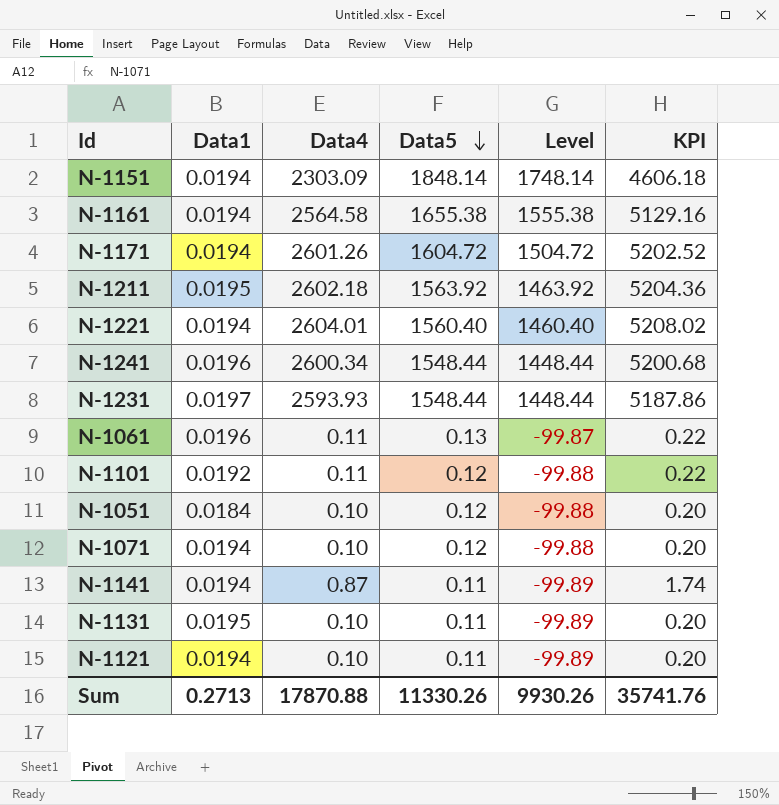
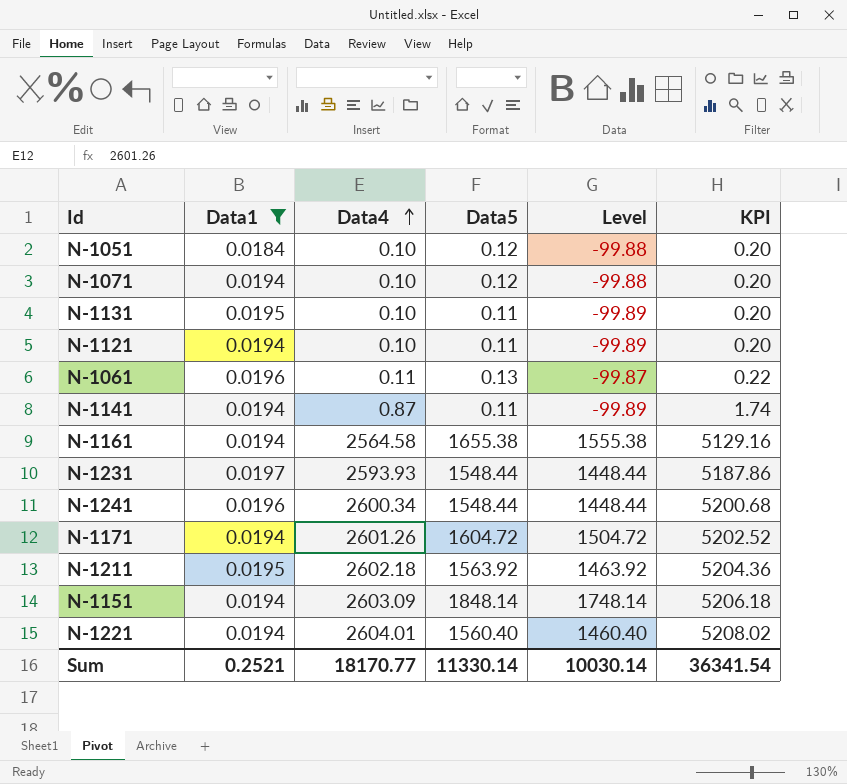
filter: none -> Data1 != 0.0192
row order: Data5 descending -> Data4 ascending
N-1151 | Data4: 2303.09 -> 2603.09
N-1151 | KPI: 4606.18 -> 5206.18
Sum | Data1: 0.2713 -> 0.2521
Sum | Data4: 17870.88 -> 18170.77
Sum | Data5: 11330.26 -> 11330.14
Sum | Level: 9930.26 -> 10030.14
Sum | KPI: 35741.76 -> 36341.54

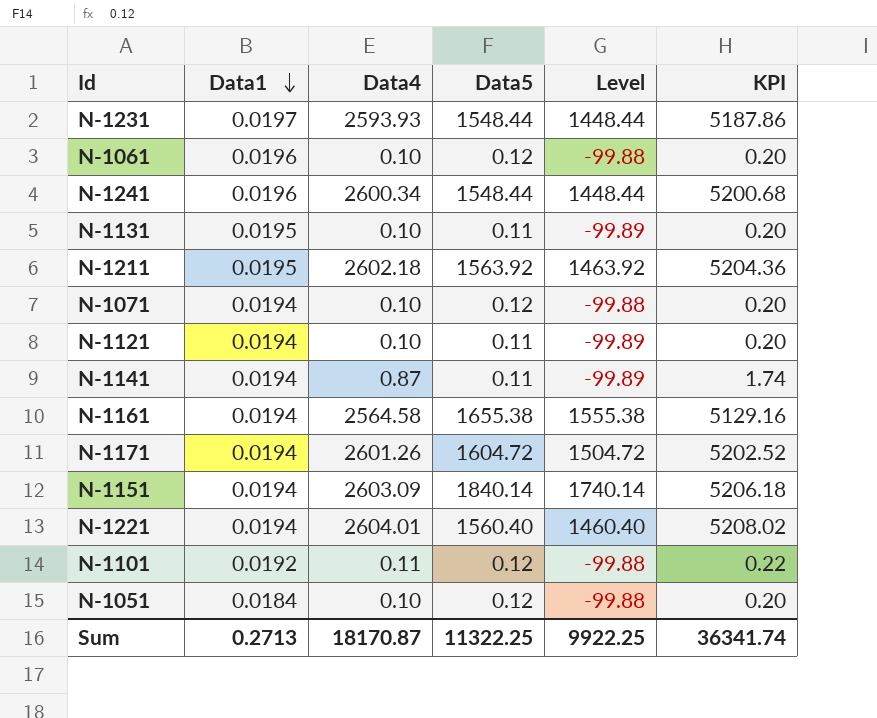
filter: Data1 != 0.0192 -> none
row order: Data4 ascending -> Data1 descending
N-1061 | Data4: 0.11 -> 0.10
N-1061 | Data5: 0.13 -> 0.12
N-1061 | Level: -99.87 -> -99.88
N-1061 | KPI: 0.22 -> 0.20
N-1151 | Data5: 1848.14 -> 1840.14
N-1151 | Level: 1748.14 -> 1740.14
Sum | Data1: 0.2521 -> 0.2713
Sum | Data4: 18170.77 -> 18170.87
Sum | Data5: 11330.14 -> 11322.25
Sum | Level: 10030.14 -> 9922.25
Sum | KPI: 36341.54 -> 36341.74

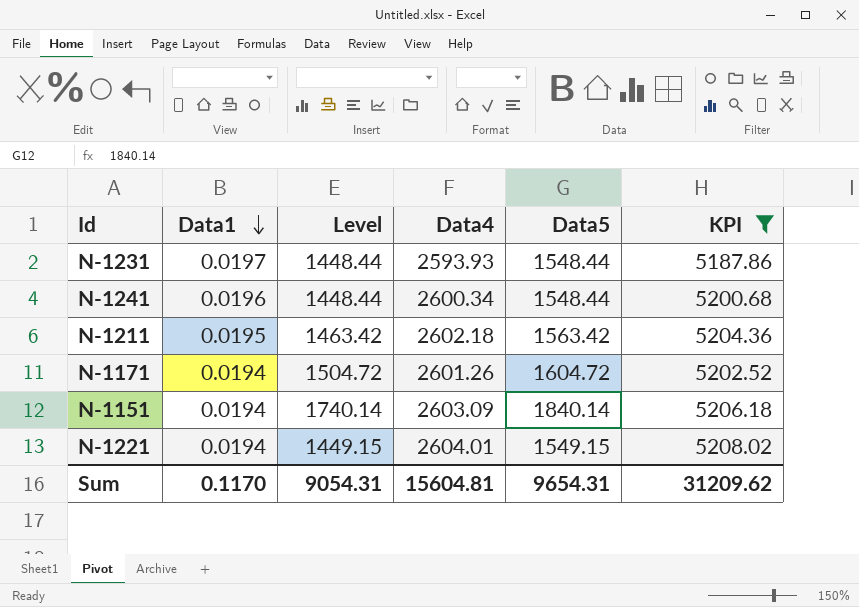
filter: none -> KPI >= 5187.86
column Level | position: 5 -> 3
N-1211 | Level: 1463.92 -> 1463.42
N-1211 | Data5: 1563.92 -> 1563.42
N-1221 | Level: 1460.40 -> 1449.15
N-1221 | Data5: 1560.40 -> 1549.15
Sum | Data1: 0.2713 -> 0.1170
Sum | Level: 9922.25 -> 9054.31
Sum | Data4: 18170.87 -> 15604.81
Sum | Data5: 11322.25 -> 9654.31
Sum | KPI: 36341.74 -> 31209.62

